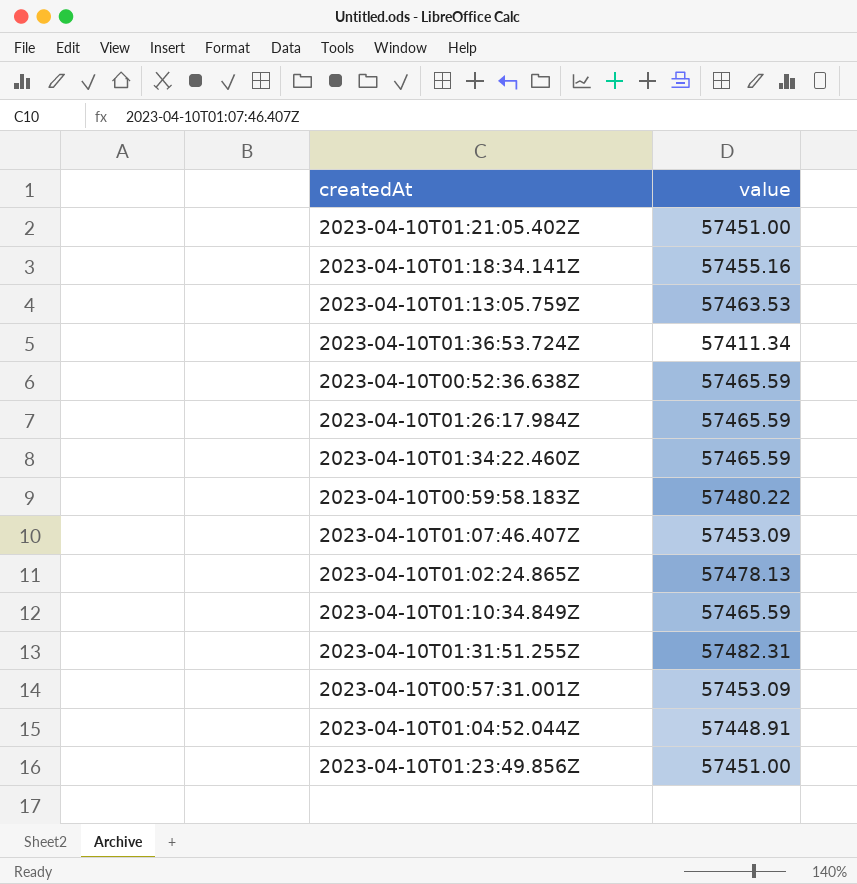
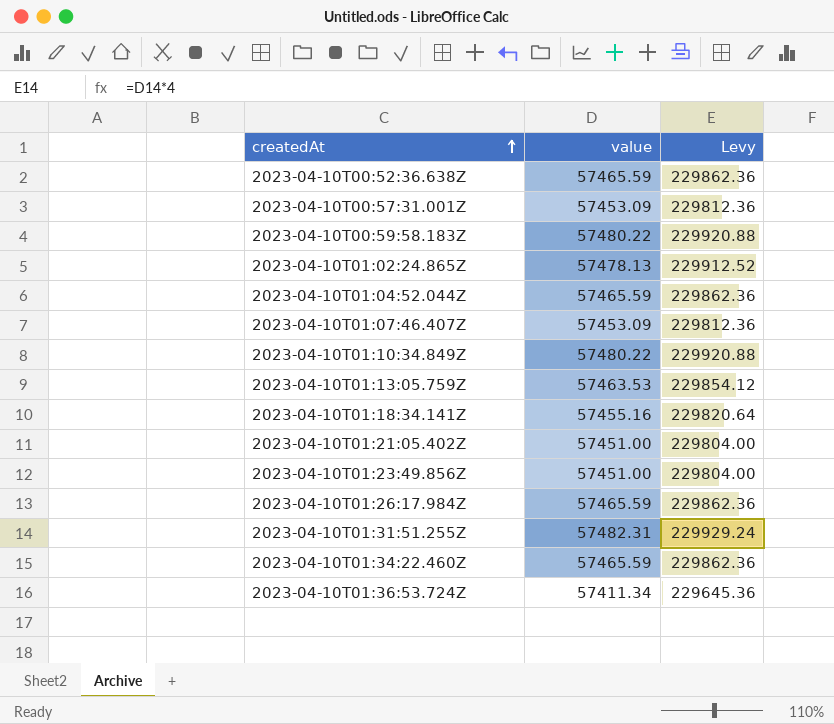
row order: none -> createdAt ascending
column Levy | formula: none -> [value] * 4
2023-04-10T01:04:52.044Z | value: 57448.91 -> 57465.59
2023-04-10T01:10:34.849Z | value: 57465.59 -> 57480.22

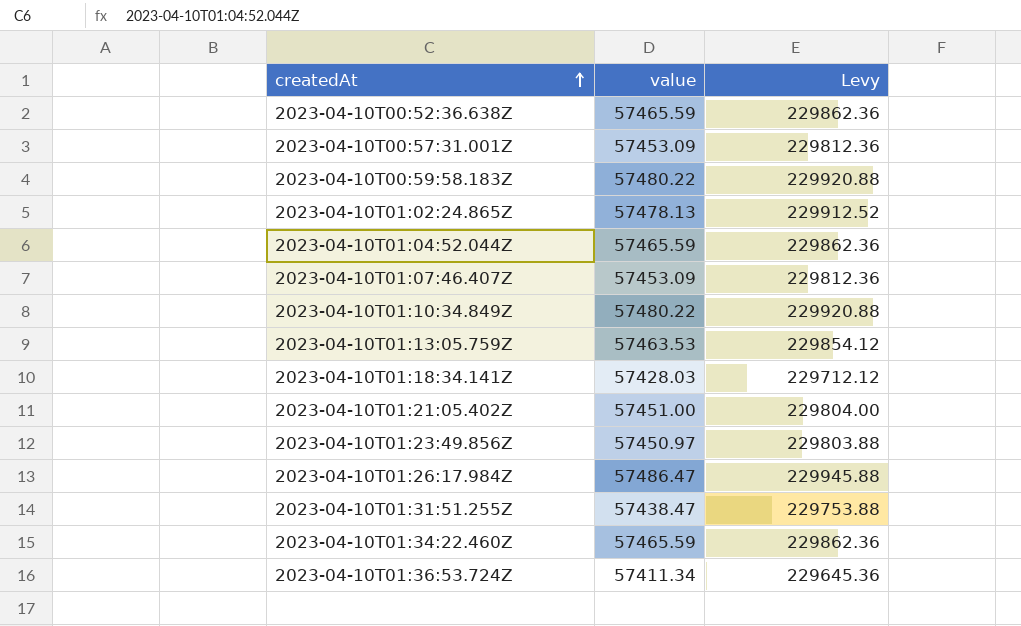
2023-04-10T01:18:34.141Z | value: 57455.16 -> 57428.03
2023-04-10T01:18:34.141Z | Levy: 229820.64 -> 229712.12
2023-04-10T01:23:49.856Z | value: 57451.00 -> 57450.97
2023-04-10T01:23:49.856Z | Levy: 229804.00 -> 229803.88
2023-04-10T01:26:17.984Z | value: 57465.59 -> 57486.47
2023-04-10T01:26:17.984Z | Levy: 229862.36 -> 229945.88
2023-04-10T01:31:51.255Z | value: 57482.31 -> 57438.47
2023-04-10T01:31:51.255Z | Levy: 229929.24 -> 229753.88

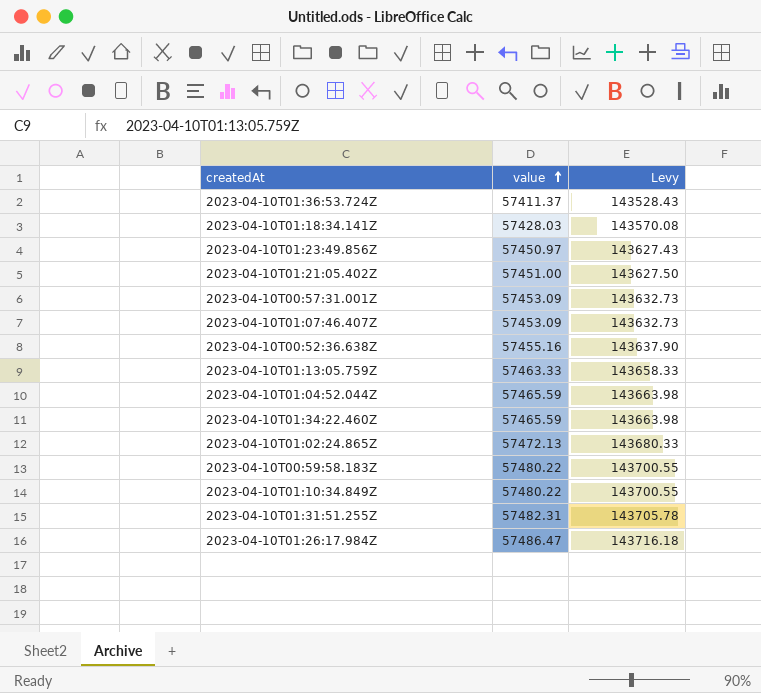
row order: createdAt ascending -> value ascending
column Levy | formula: [value] * 4 -> [value] * 2.5
2023-04-10T01:36:53.724Z | value: 57411.34 -> 57411.37
2023-04-10T00:52:36.638Z | value: 57465.59 -> 57455.16
2023-04-10T01:13:05.759Z | value: 57463.53 -> 57463.33
2023-04-10T01:02:24.865Z | value: 57478.13 -> 57472.13
2023-04-10T01:31:51.255Z | value: 57438.47 -> 57482.31

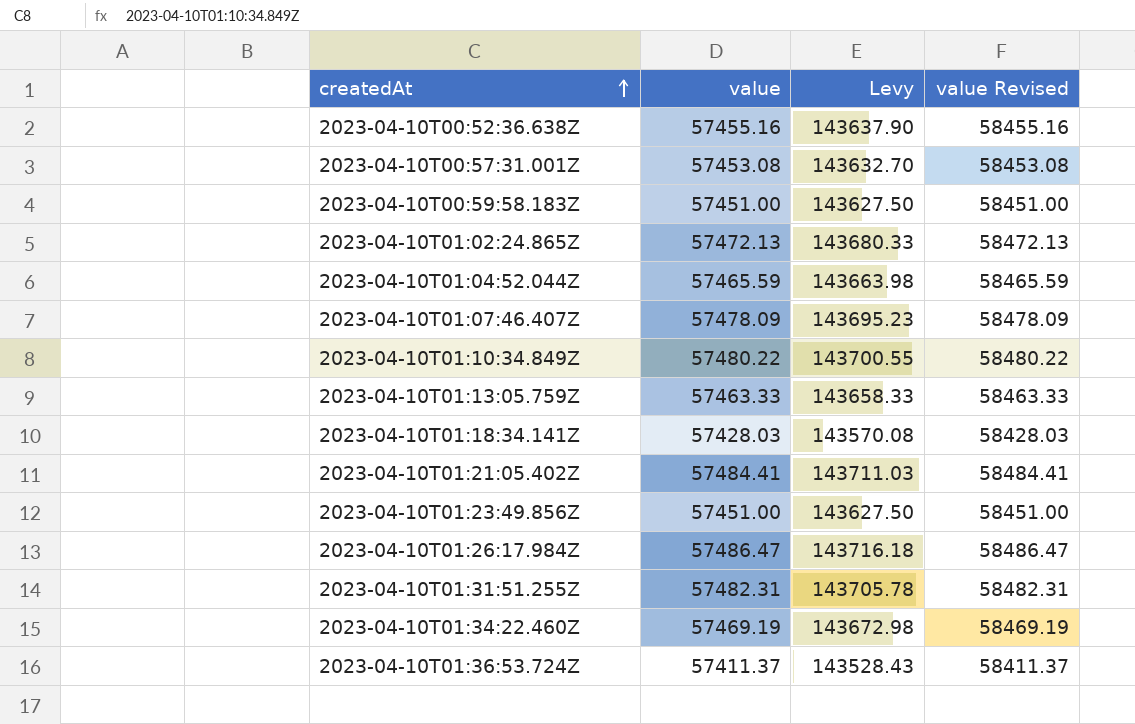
row order: value ascending -> createdAt ascending
column value Revised | formula: none -> [value] + 1000
2023-04-10T00:57:31.001Z | value: 57453.09 -> 57453.08
2023-04-10T00:57:31.001Z | Levy: 143632.73 -> 143632.70
2023-04-10T00:59:58.183Z | value: 57480.22 -> 57451.00
2023-04-10T00:59:58.183Z | Levy: 143700.55 -> 143627.50
2023-04-10T01:07:46.407Z | value: 57453.09 -> 57478.09
2023-04-10T01:07:46.407Z | Levy: 143632.73 -> 143695.23
2023-04-10T01:21:05.402Z | value: 57451.00 -> 57484.41
2023-04-10T01:21:05.402Z | Levy: 143627.50 -> 143711.03
2023-04-10T01:23:49.856Z | value: 57450.97 -> 57451.00
2023-04-10T01:23:49.856Z | Levy: 143627.43 -> 143627.50
2023-04-10T01:34:22.460Z | value: 57465.59 -> 57469.19
2023-04-10T01:34:22.460Z | Levy: 143663.98 -> 143672.98

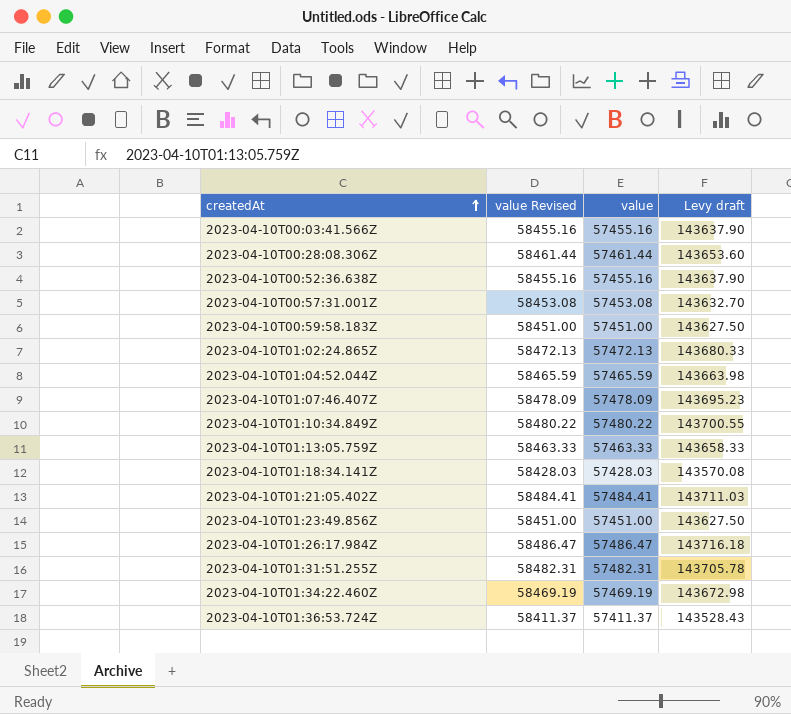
column value Revised | position: 4 -> 2
column name: Levy -> Levy draft
row 2023-04-10T00:03:41.566Z: none -> 58455.16 | 57455.16 | 143637.90
row 2023-04-10T00:28:08.306Z: none -> 58461.44 | 57461.44 | 143653.60

